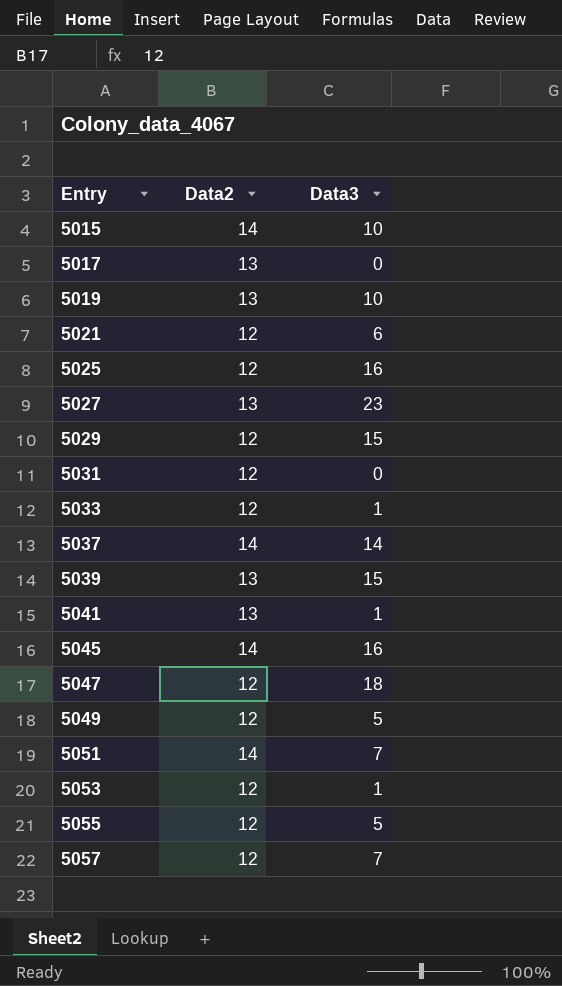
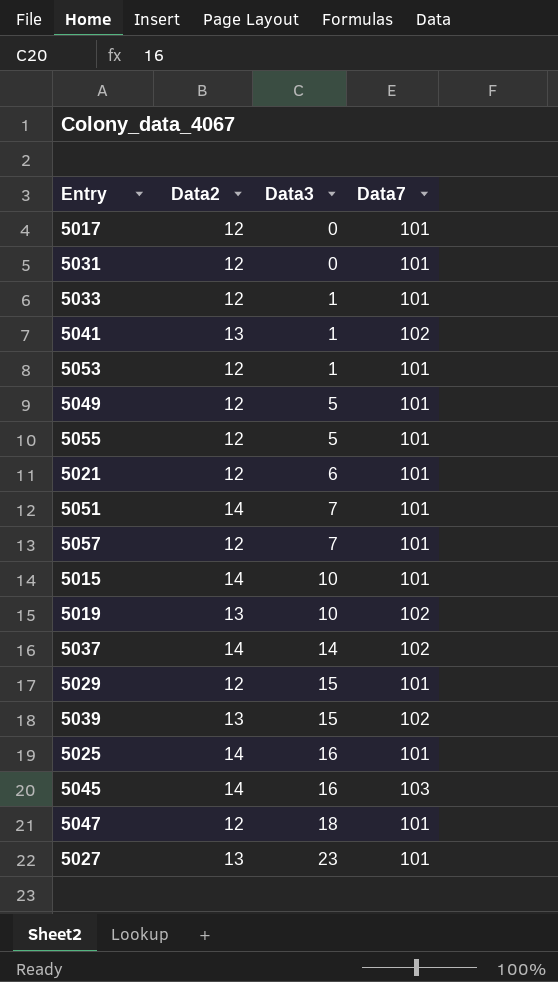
row order: Entry ascending -> Data3 ascending
column Data7 | position: none -> 4
5017 | Data2: 13 -> 12
5025 | Data2: 12 -> 14

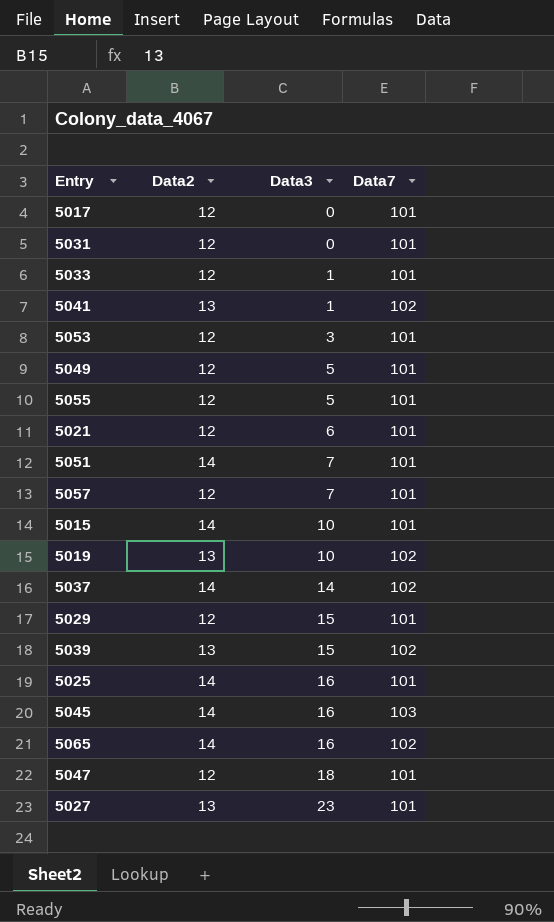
5053 | Data3: 1 -> 3
row 5065: none -> 14 | 16 | 102

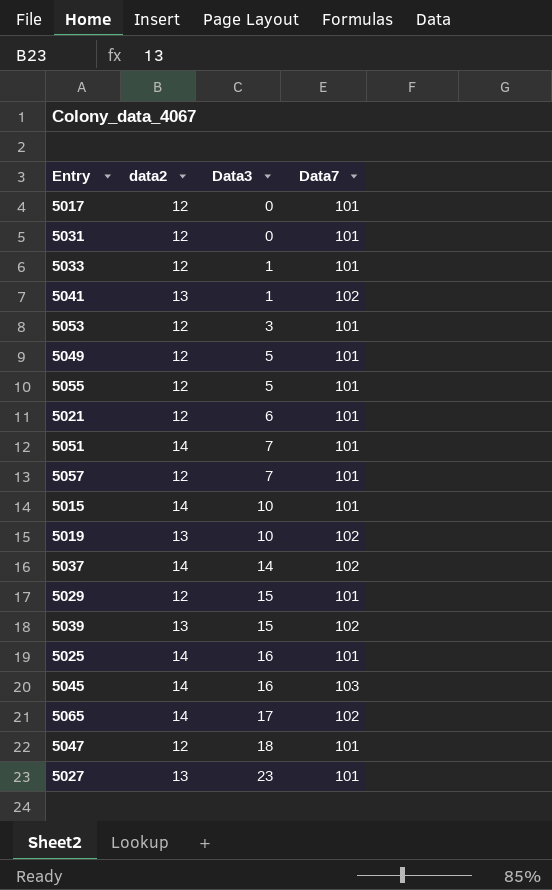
column name: Data2 -> data2
5065 | Data3: 16 -> 17

